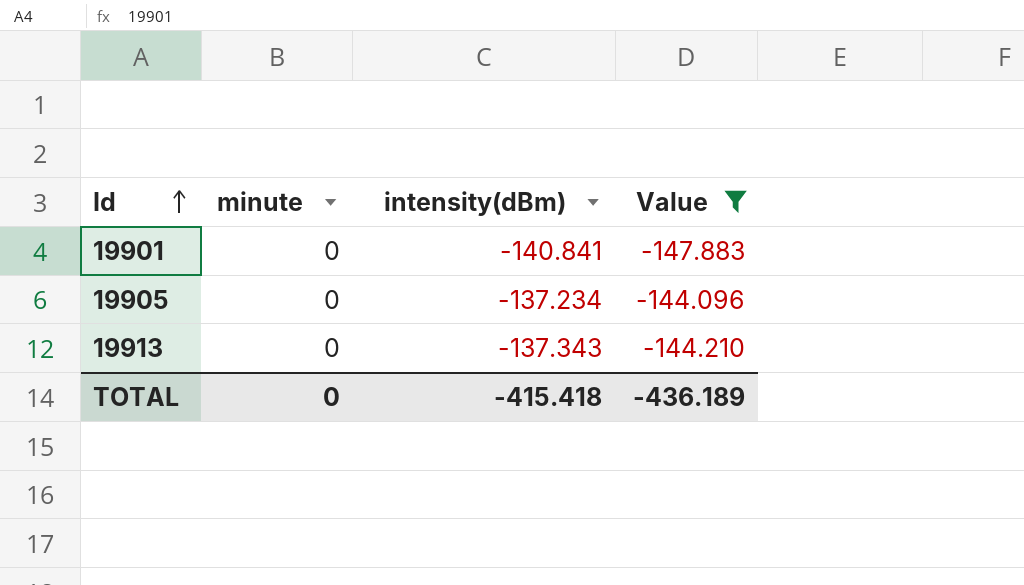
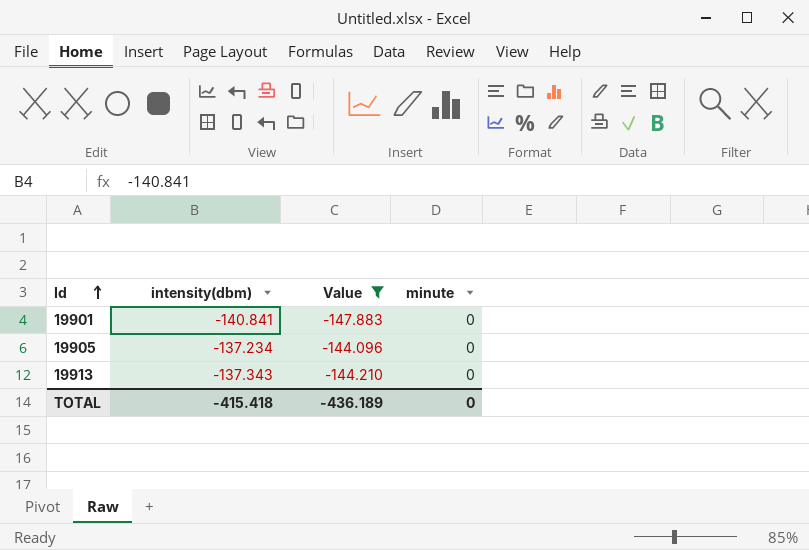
column name: intensity(dBm) -> intensity(dbm)
column minute | position: 2 -> 4

